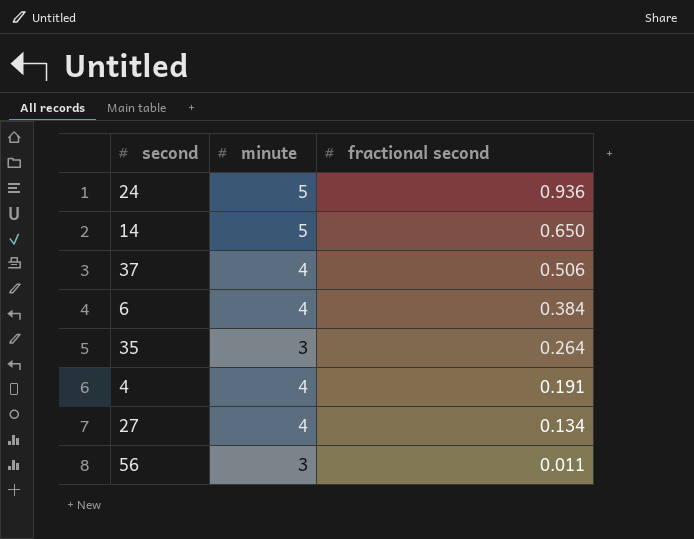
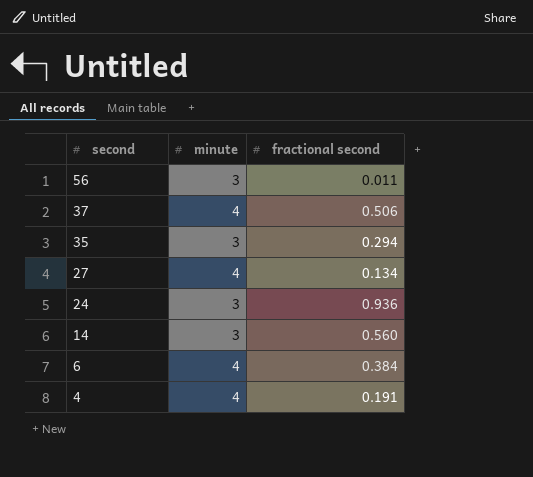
row order: fractional second descending -> second descending
35 | fractional second: 0.264 -> 0.294
24 | minute: 5 -> 3
14 | minute: 5 -> 3
14 | fractional second: 0.650 -> 0.560

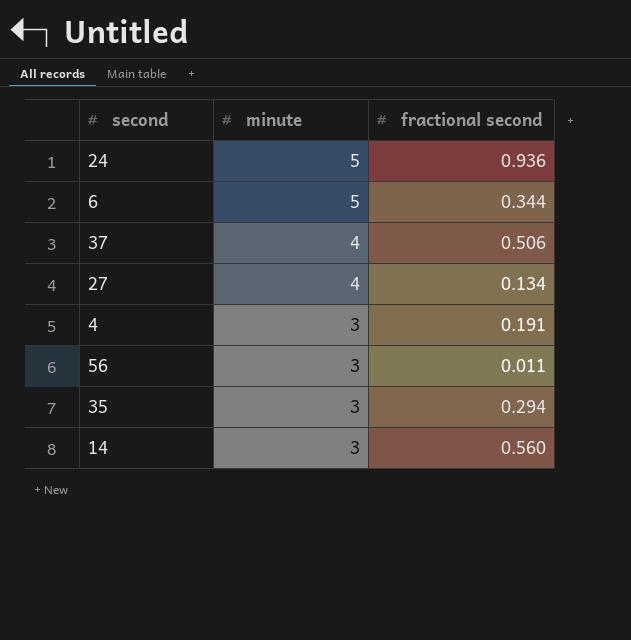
row order: second descending -> minute descending
24 | minute: 3 -> 5
6 | minute: 4 -> 5
6 | fractional second: 0.384 -> 0.344
4 | minute: 4 -> 3

